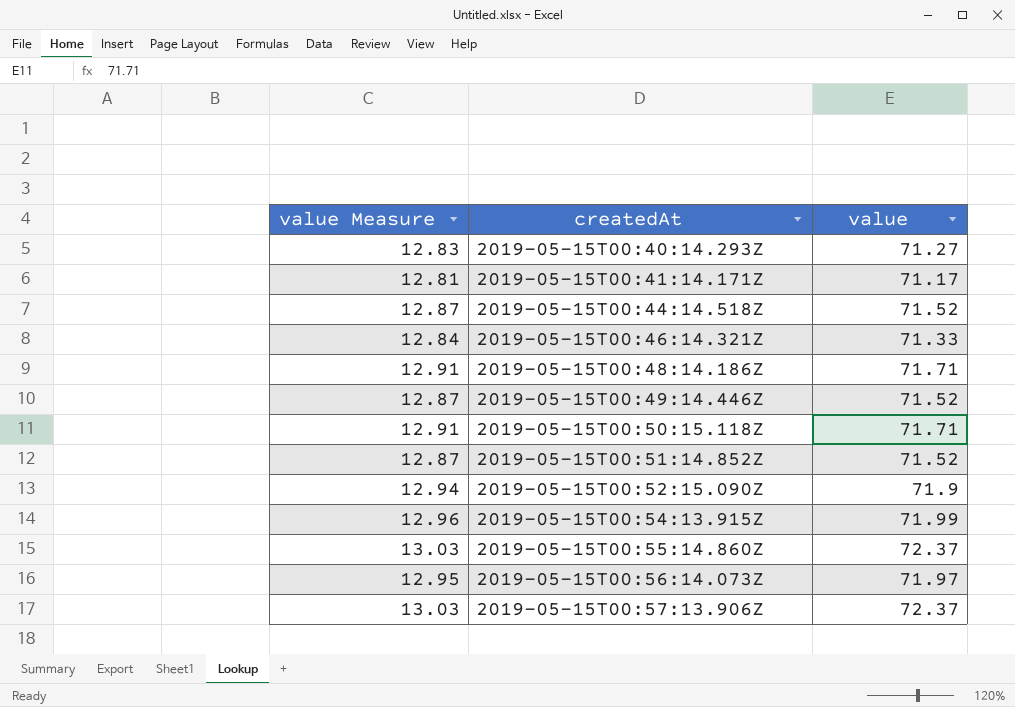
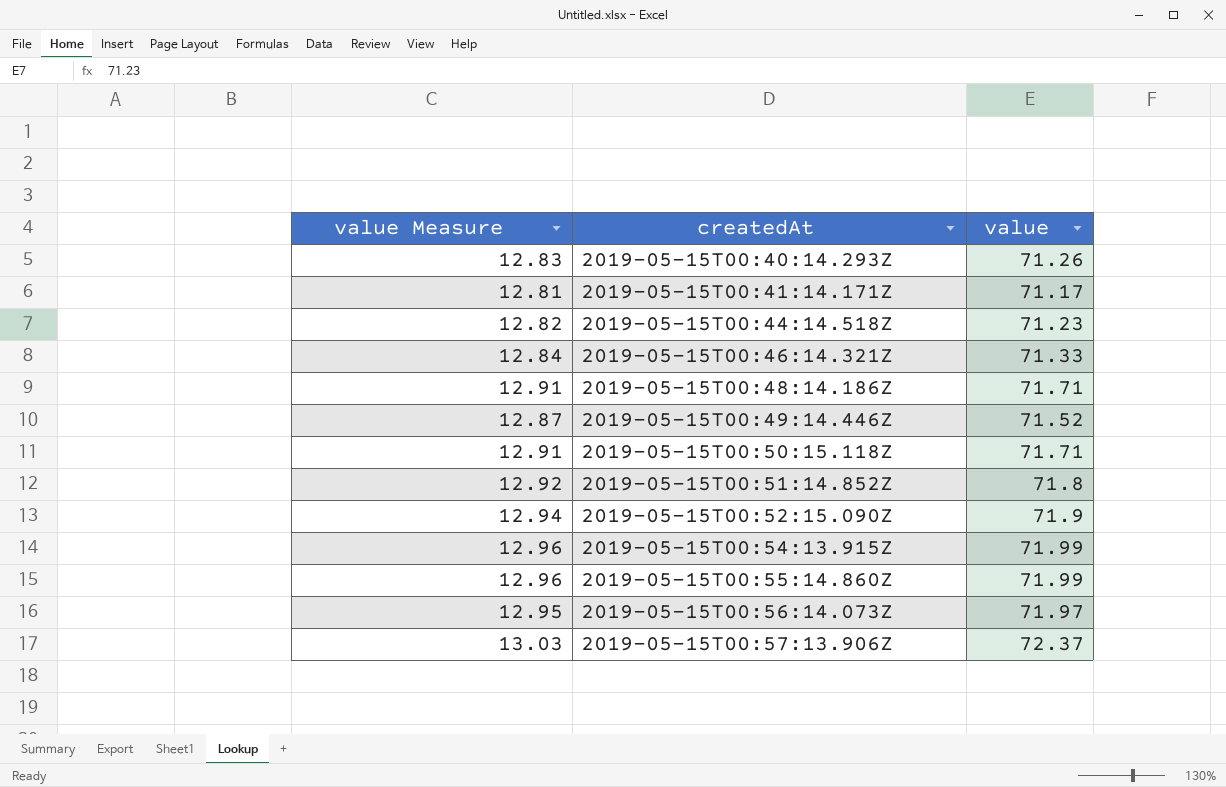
2019-05-15T00:40:14.293Z | value: 71.27 -> 71.26
2019-05-15T00:44:14.518Z | value Measure: 12.87 -> 12.82
2019-05-15T00:44:14.518Z | value: 71.52 -> 71.23
2019-05-15T00:51:14.852Z | value Measure: 12.87 -> 12.92
2019-05-15T00:51:14.852Z | value: 71.52 -> 71.8
2019-05-15T00:55:14.860Z | value Measure: 13.03 -> 12.96
2019-05-15T00:55:14.860Z | value: 72.37 -> 71.99

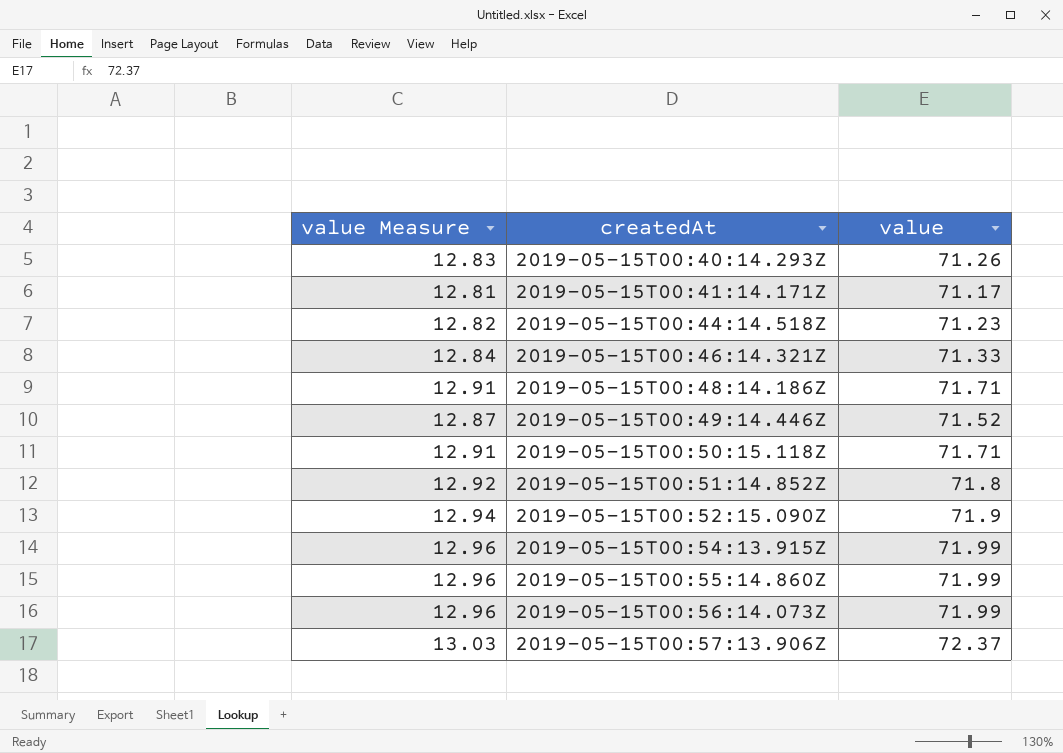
2019-05-15T00:56:14.073Z | value Measure: 12.95 -> 12.96
2019-05-15T00:56:14.073Z | value: 71.97 -> 71.99

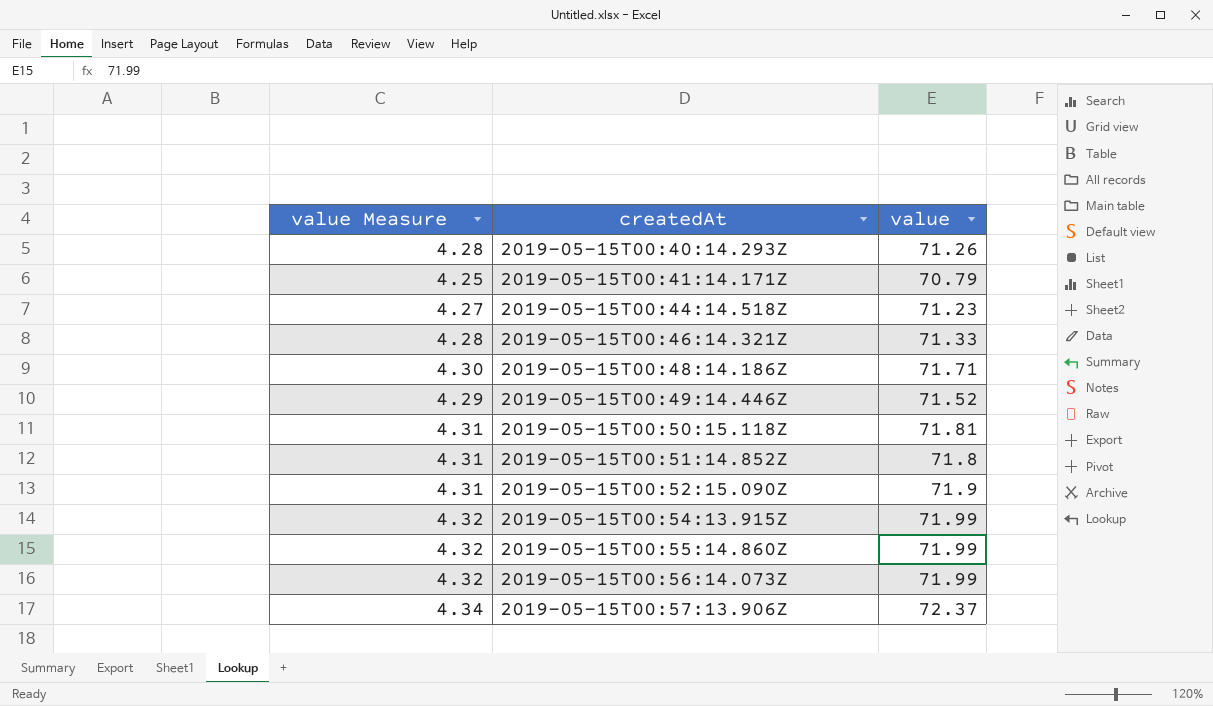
column value Measure | formula: [value] * 0.18 -> [value] * 0.06
2019-05-15T00:41:14.171Z | value: 71.17 -> 70.79
2019-05-15T00:50:15.118Z | value: 71.71 -> 71.81

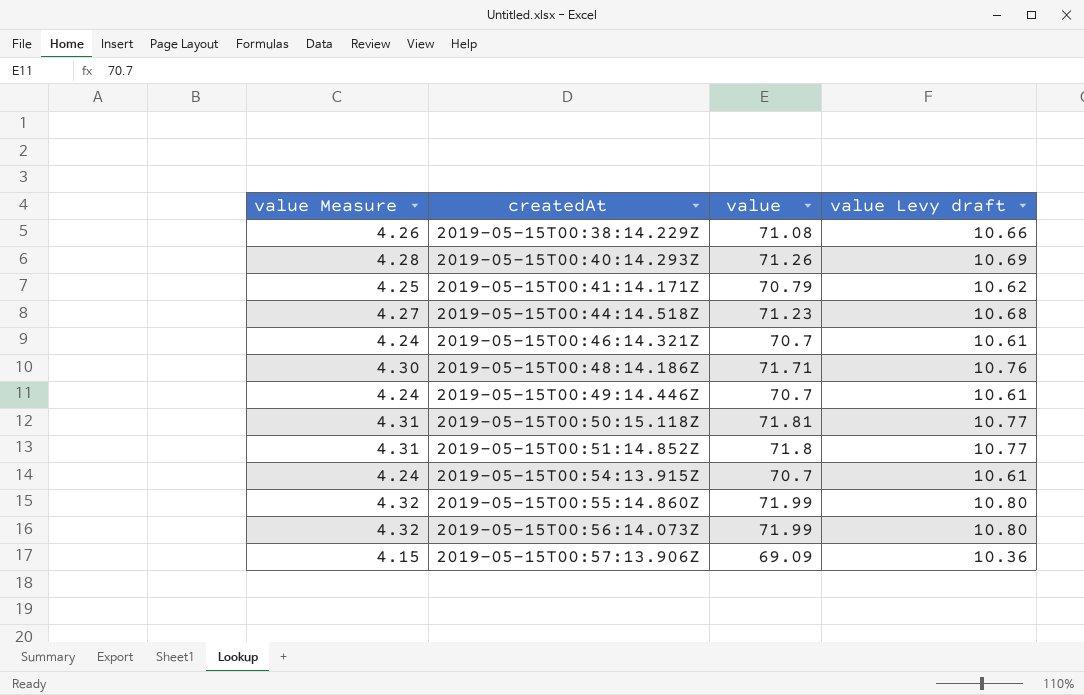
column value Levy draft | formula: none -> [value] * 0.15
row 2019-05-15T00:52:15.090Z: 4.31 | 71.9 -> none
row 2019-05-15T00:38:14.229Z: none -> 4.26 | 71.08 | 10.66
2019-05-15T00:46:14.321Z | value Measure: 4.28 -> 4.24
2019-05-15T00:46:14.321Z | value: 71.33 -> 70.7
2019-05-15T00:49:14.446Z | value Measure: 4.29 -> 4.24
2019-05-15T00:49:14.446Z | value: 71.52 -> 70.7
2019-05-15T00:54:13.915Z | value Measure: 4.32 -> 4.24
2019-05-15T00:54:13.915Z | value: 71.99 -> 70.7
2019-05-15T00:57:13.906Z | value Measure: 4.34 -> 4.15
2019-05-15T00:57:13.906Z | value: 72.37 -> 69.09

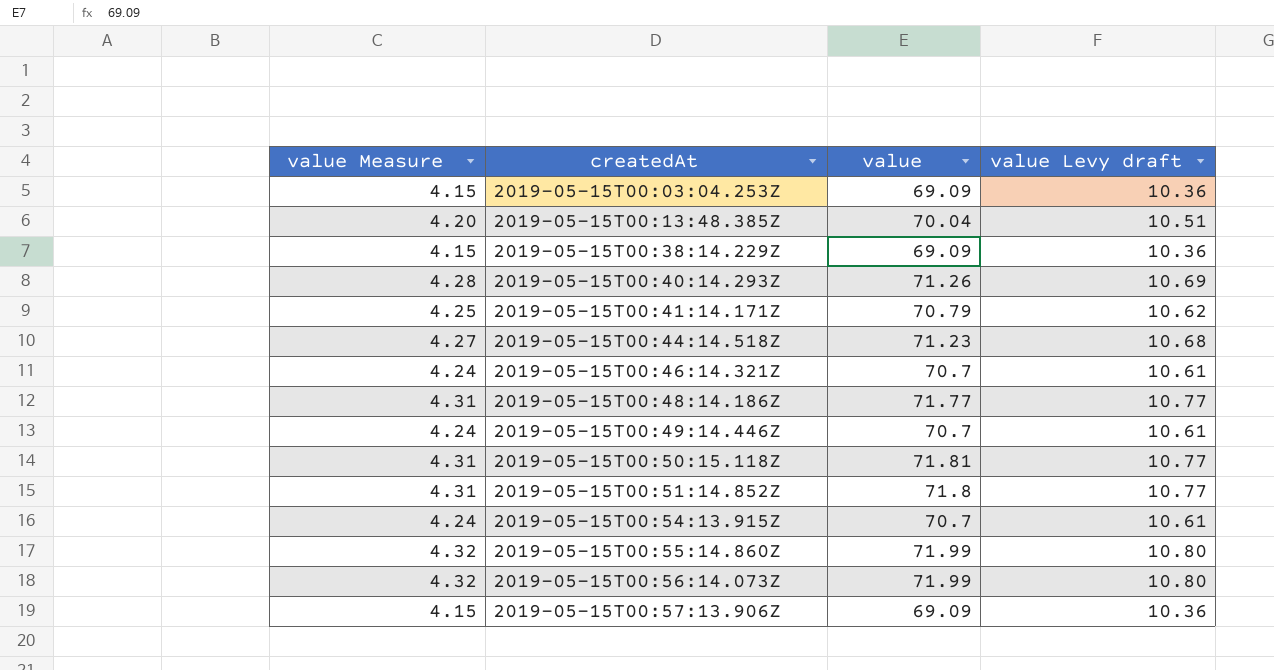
row 2019-05-15T00:03:04.253Z: none -> 4.15 | 69.09 | 10.36
row 2019-05-15T00:13:48.385Z: none -> 4.20 | 70.04 | 10.51
2019-05-15T00:38:14.229Z | value Measure: 4.26 -> 4.15
2019-05-15T00:38:14.229Z | value: 71.08 -> 69.09
2019-05-15T00:38:14.229Z | value Levy draft: 10.66 -> 10.36
2019-05-15T00:48:14.186Z | value Measure: 4.30 -> 4.31
2019-05-15T00:48:14.186Z | value: 71.71 -> 71.77
2019-05-15T00:48:14.186Z | value Levy draft: 10.76 -> 10.77

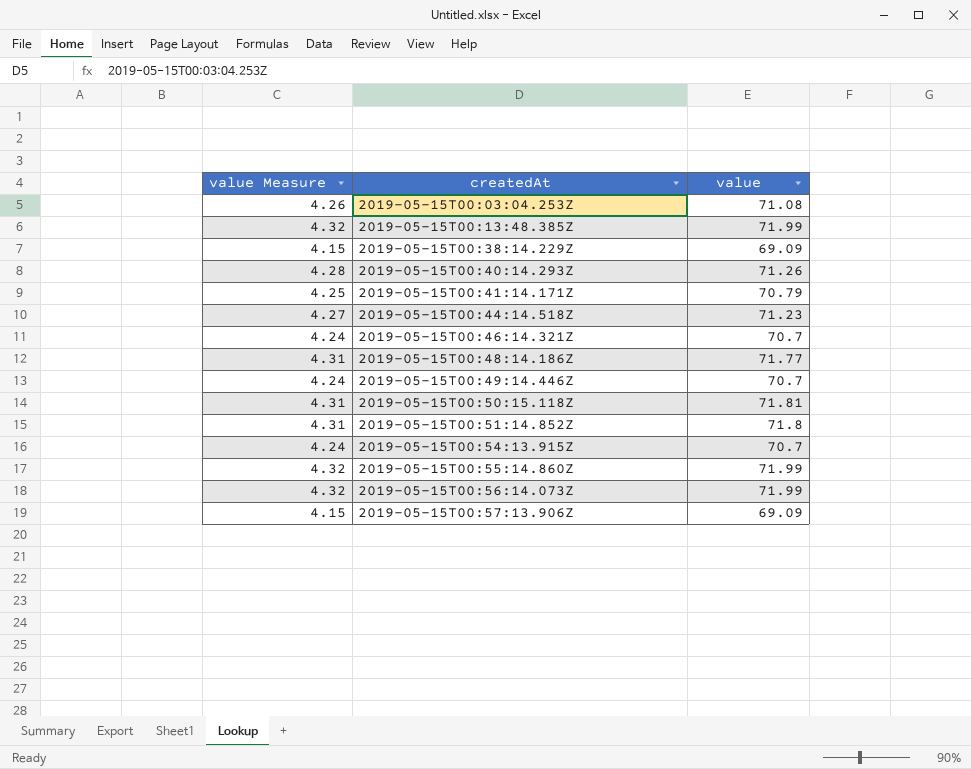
column value Levy draft | formula: [value] * 0.15 -> none
2019-05-15T00:03:04.253Z | value Measure: 4.15 -> 4.26
2019-05-15T00:03:04.253Z | value: 69.09 -> 71.08
2019-05-15T00:13:48.385Z | value Measure: 4.20 -> 4.32
2019-05-15T00:13:48.385Z | value: 70.04 -> 71.99

